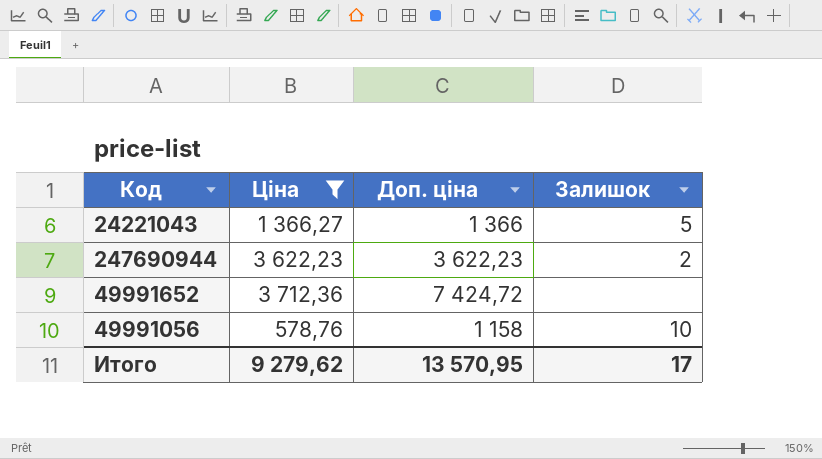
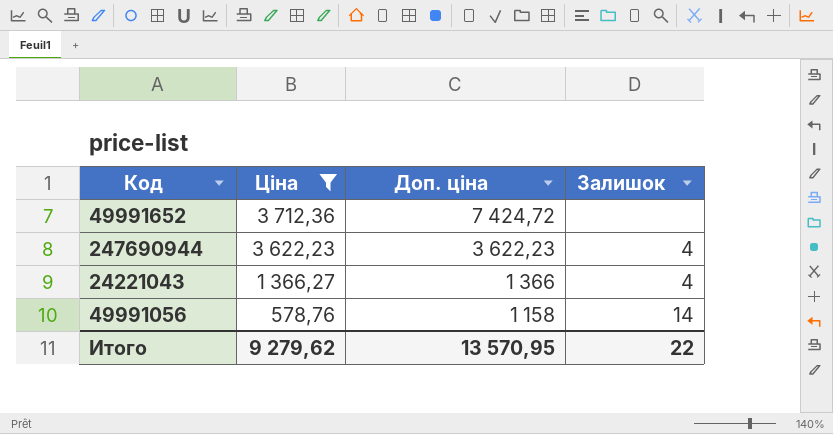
row order: none -> Ціна descending
247690944 | Залишок: 2 -> 4
24221043 | Залишок: 5 -> 4
49991056 | Залишок: 10 -> 14
Итого | Залишок: 17 -> 22

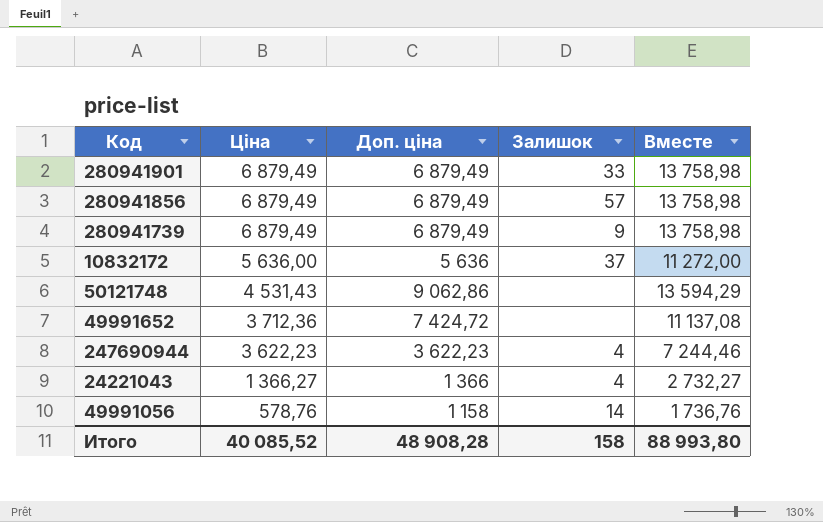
filter: Ціна <= 3 712,36 -> none
column Вместе | formula: none -> [Ціна] + [Доп. ціна]
Итого | Ціна: 9 279,62 -> 40 085,52
Итого | Доп. ціна: 13 570,95 -> 48 908,28
Итого | Залишок: 22 -> 158

